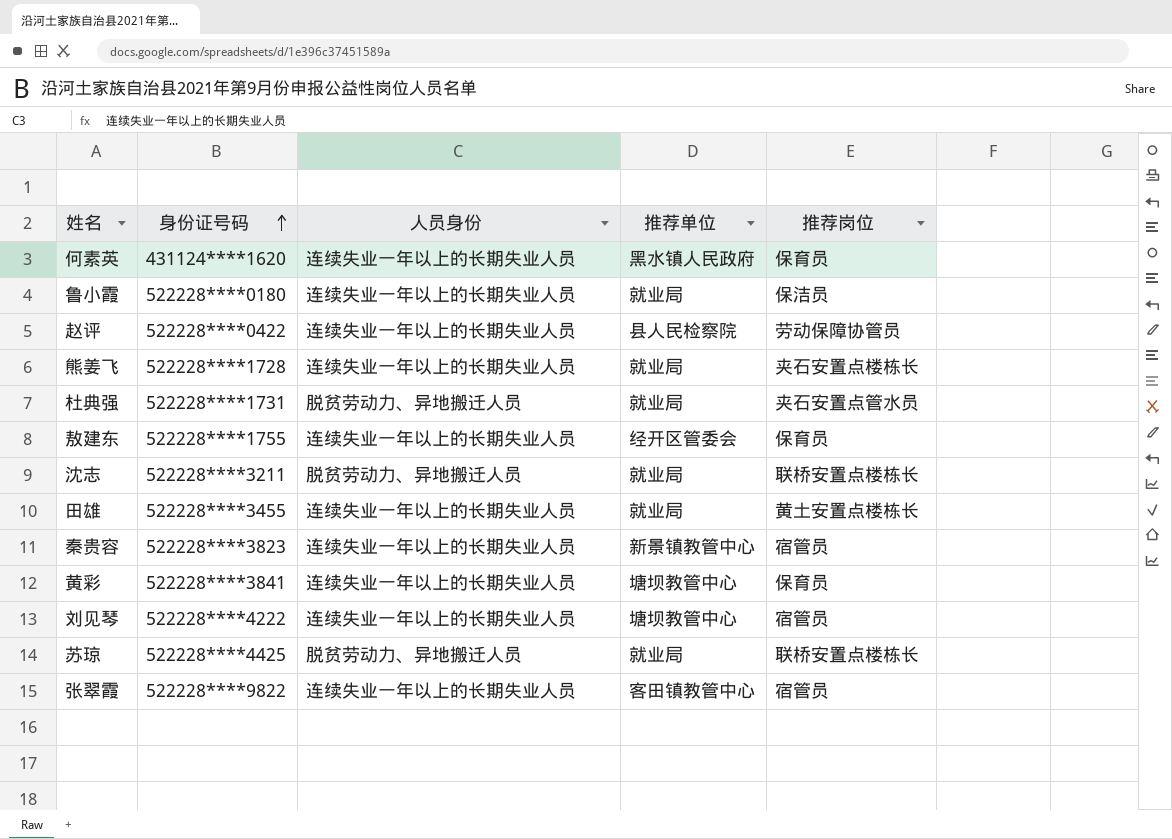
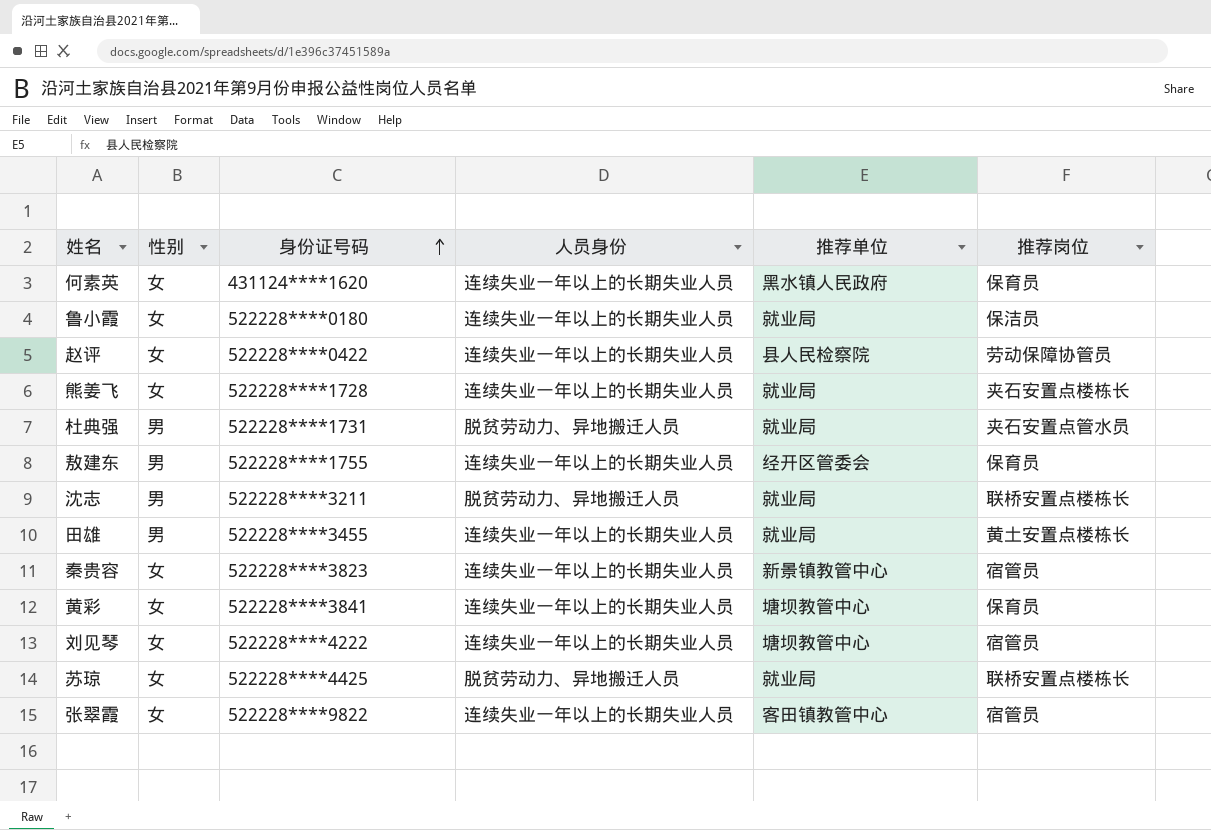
column 性别 | position: none -> 2

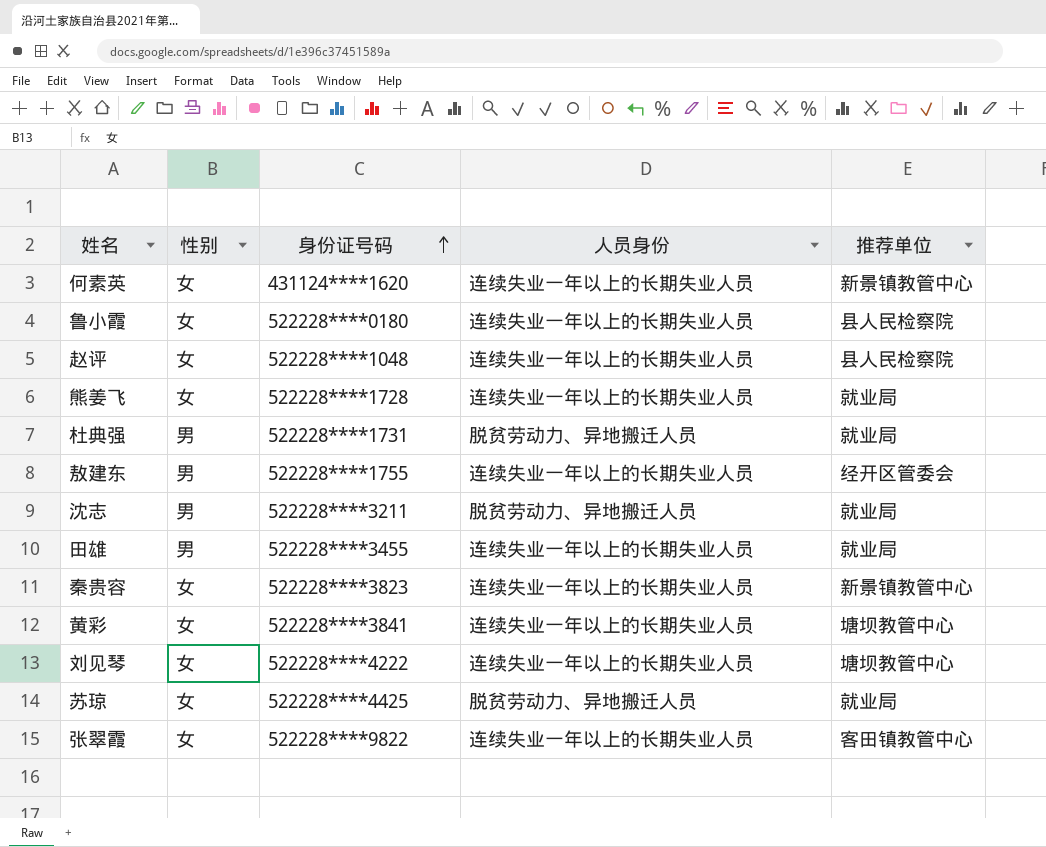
column 推荐岗位 | position: 6 -> none
何素英 | 推荐单位: 黑水镇人民政府 -> 新景镇教管中心
鲁小霞 | 推荐单位: 就业局 -> 县人民检察院
赵评 | 身份证号码: 522228****0422 -> 522228****1048

